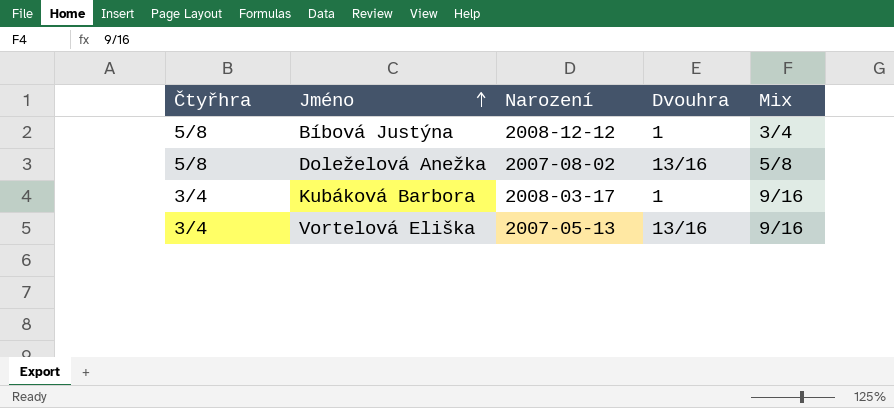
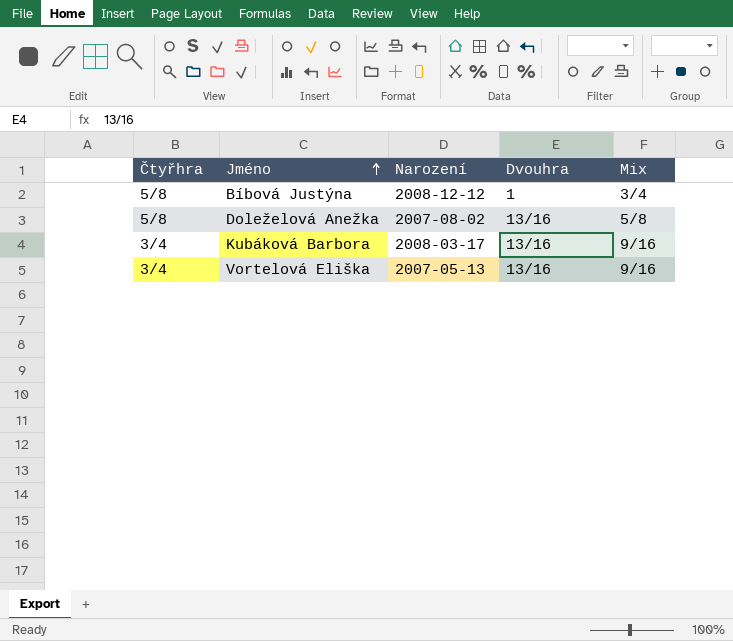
Kubáková Barbora | Dvouhra: 1 -> 13/16

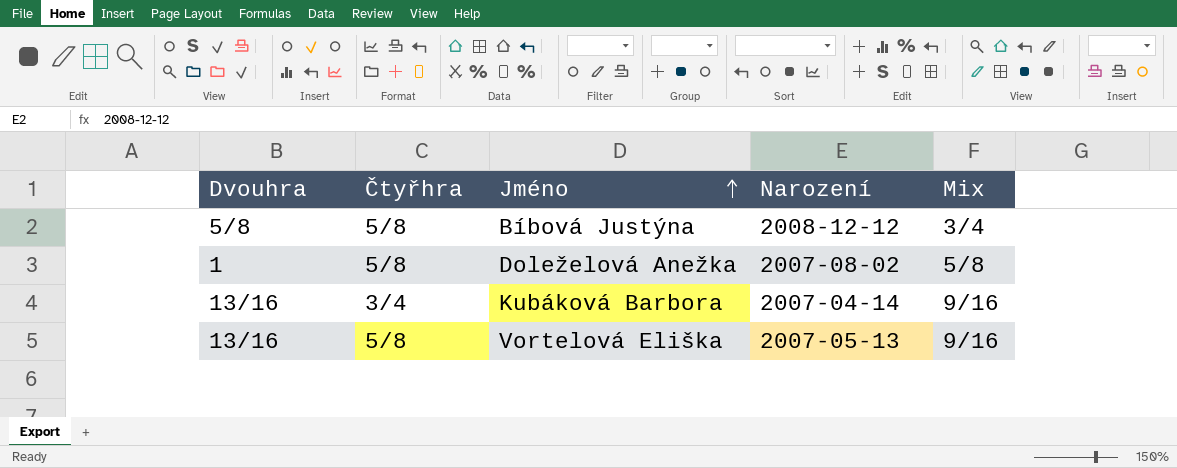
column Dvouhra | position: 4 -> 1
Bíbová Justýna | Dvouhra: 1 -> 5/8
Doleželová Anežka | Dvouhra: 13/16 -> 1
Kubáková Barbora | Narození: 2008-03-17 -> 2007-04-14
Vortelová Eliška | Čtyřhra: 3/4 -> 5/8

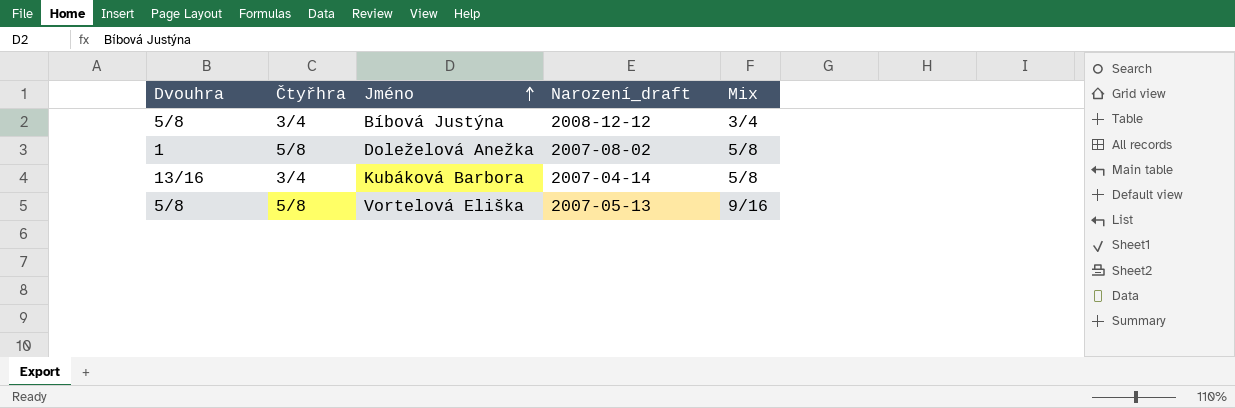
column name: Narození -> Narození_draft
Bíbová Justýna | Čtyřhra: 5/8 -> 3/4
Kubáková Barbora | Mix: 9/16 -> 5/8
Vortelová Eliška | Dvouhra: 13/16 -> 5/8

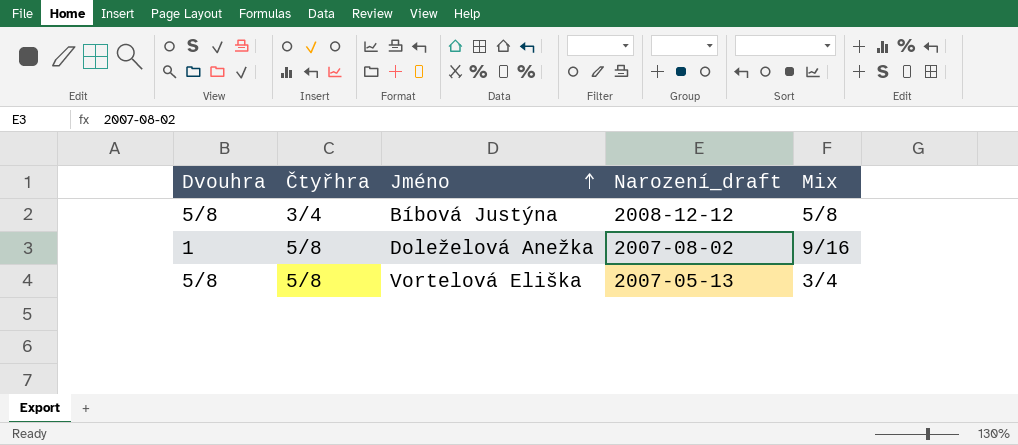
row Kubáková Barbora: 13/16 | 3/4 | 2007-04-14 | 5/8 -> none
Bíbová Justýna | Mix: 3/4 -> 5/8
Doleželová Anežka | Mix: 5/8 -> 9/16
Vortelová Eliška | Mix: 9/16 -> 3/4

